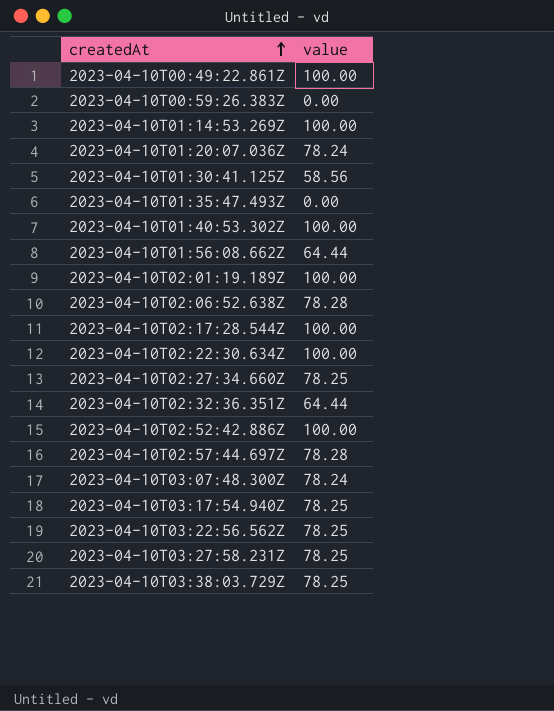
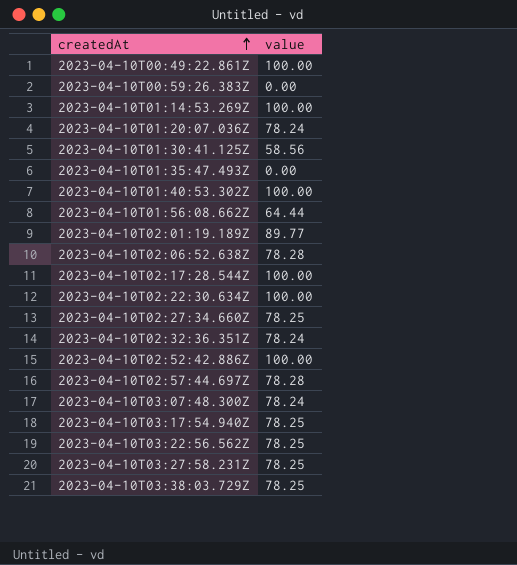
2023-04-10T02:01:19.189Z | value: 100.00 -> 89.77
2023-04-10T02:32:36.351Z | value: 64.44 -> 78.24

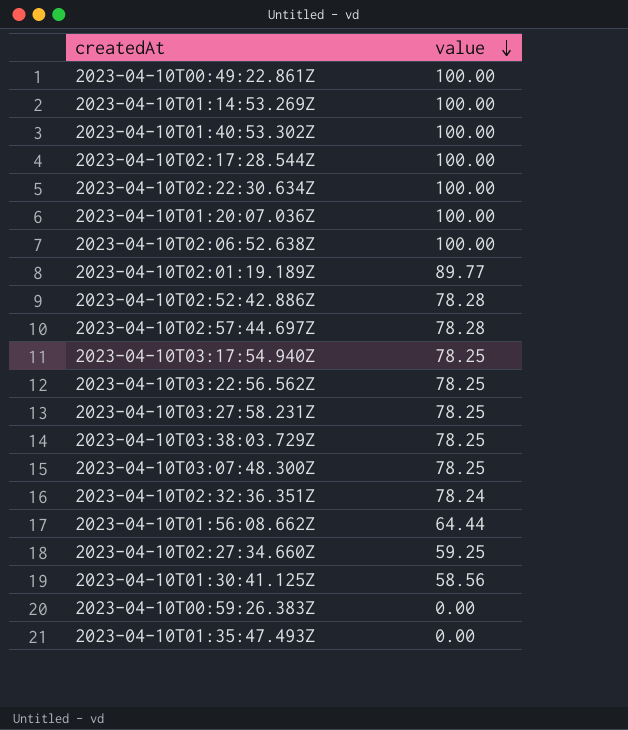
row order: createdAt ascending -> value descending
2023-04-10T01:20:07.036Z | value: 78.24 -> 100.00
2023-04-10T02:06:52.638Z | value: 78.28 -> 100.00
2023-04-10T02:52:42.886Z | value: 100.00 -> 78.28
2023-04-10T03:07:48.300Z | value: 78.24 -> 78.25
2023-04-10T02:27:34.660Z | value: 78.25 -> 59.25

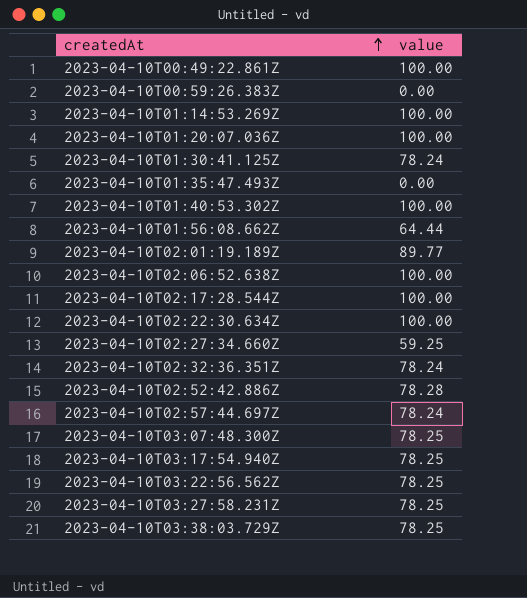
row order: value descending -> createdAt ascending
2023-04-10T01:30:41.125Z | value: 58.56 -> 78.24
2023-04-10T02:57:44.697Z | value: 78.28 -> 78.24

